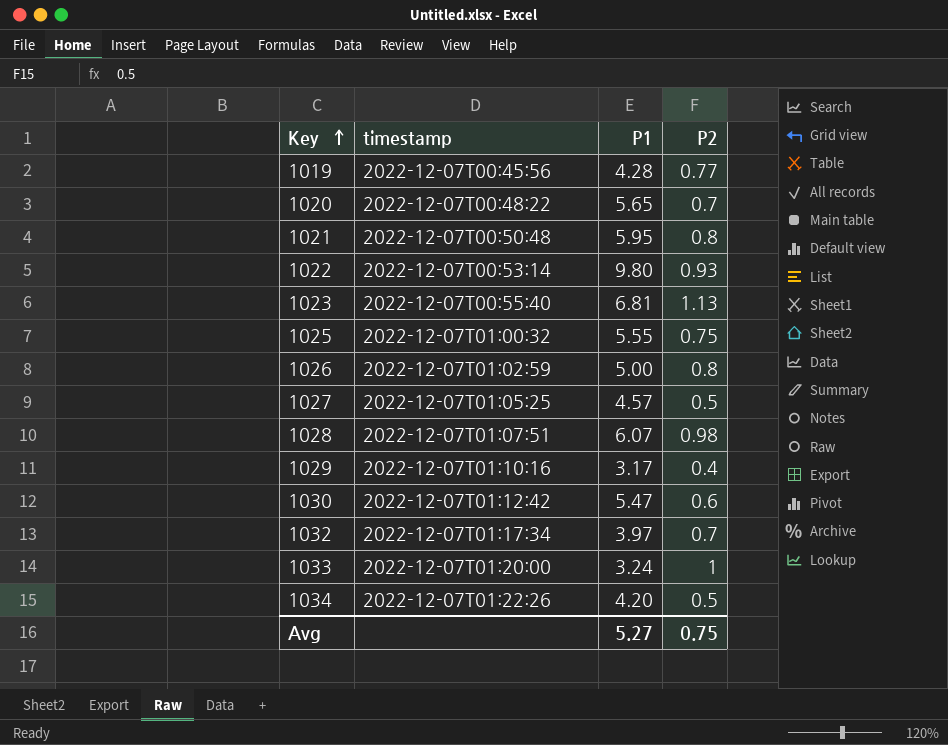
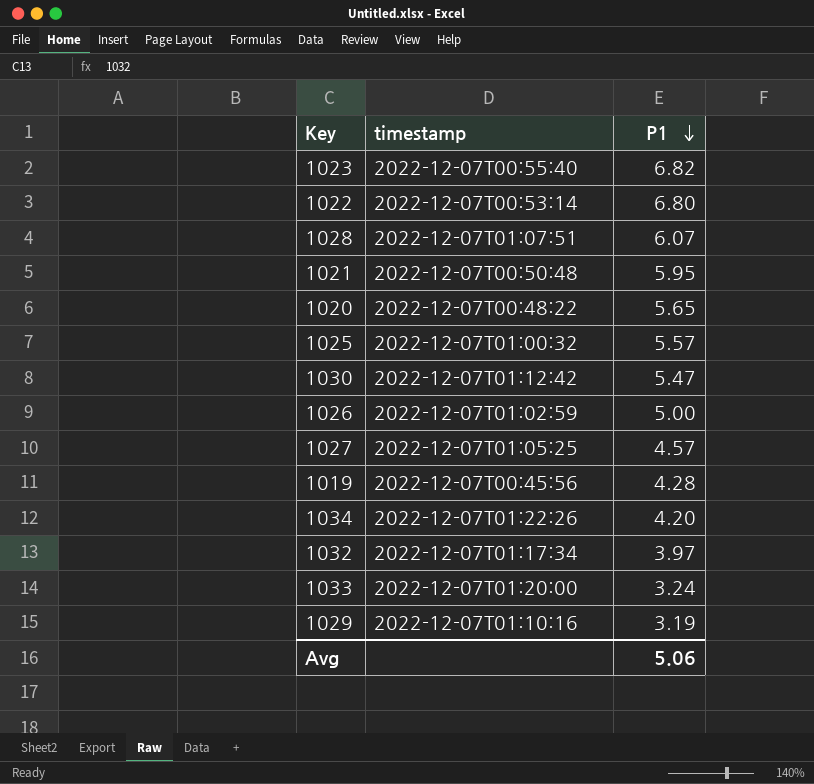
row order: Key ascending -> P1 descending
column P2 | position: 4 -> none
1023 | P1: 6.81 -> 6.82
1022 | P1: 9.80 -> 6.80
1025 | P1: 5.55 -> 5.57
1029 | P1: 3.17 -> 3.19
Avg | P1: 5.27 -> 5.06

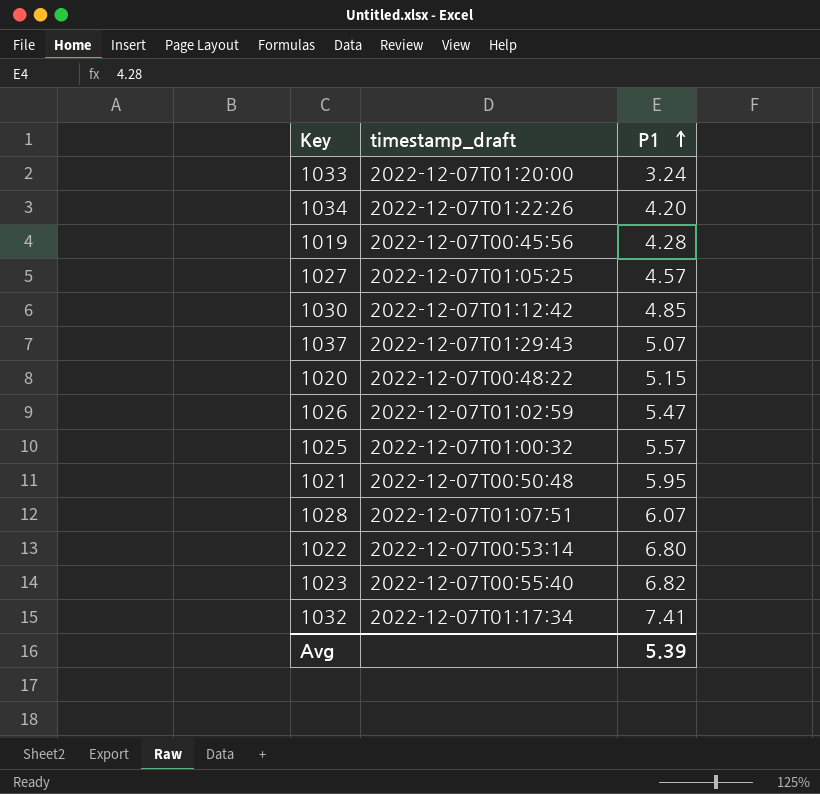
row order: P1 descending -> P1 ascending
column name: timestamp -> timestamp_draft
row 1029: 2022-12-07T01:10:16 | 3.19 -> none
1030 | P1: 5.47 -> 4.85
row 1037: none -> 2022-12-07T01:29:43 | 5.07
1020 | P1: 5.65 -> 5.15
1026 | P1: 5.00 -> 5.47
1032 | P1: 3.97 -> 7.41
Avg | P1: 5.06 -> 5.39

